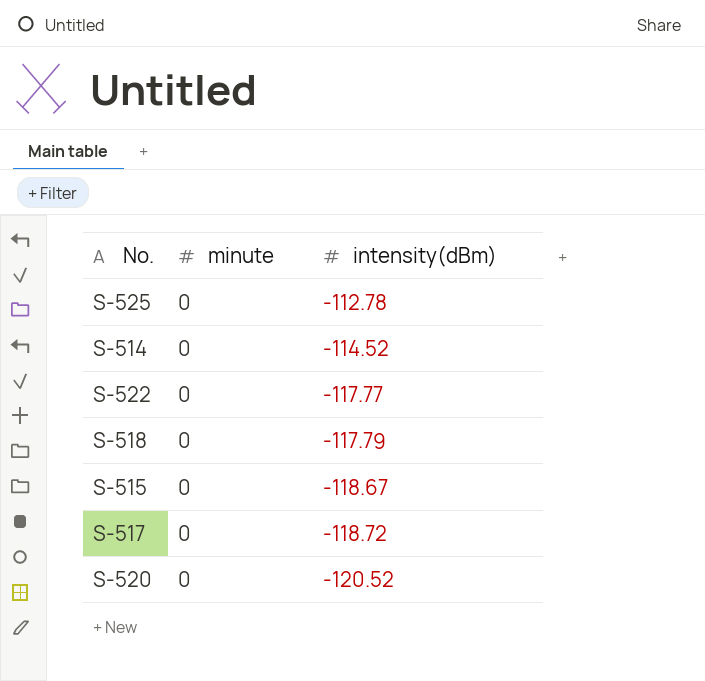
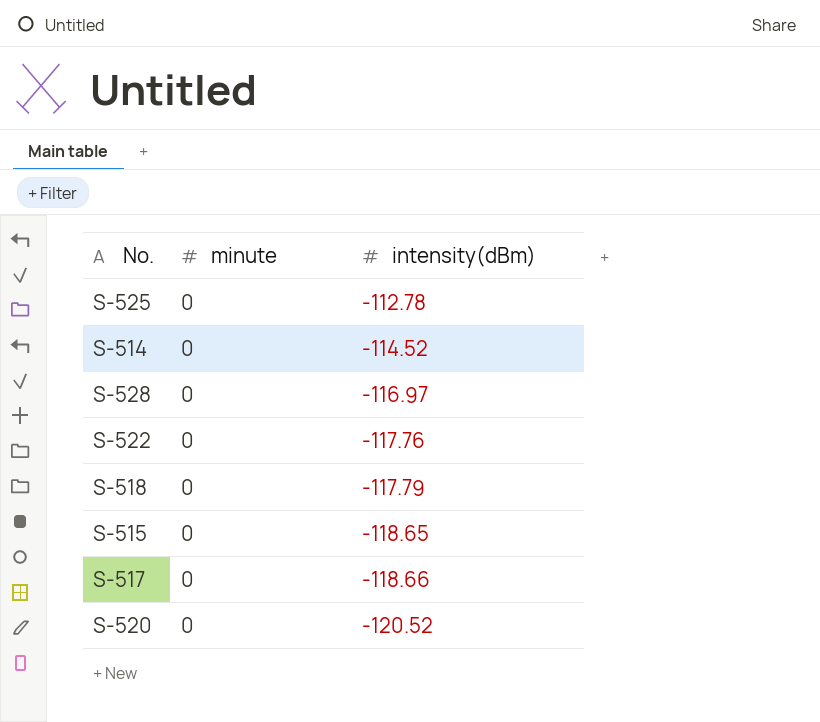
row S-528: none -> 0 | -116.97
S-522 | intensity(dBm): -117.77 -> -117.76
S-515 | intensity(dBm): -118.67 -> -118.65
S-517 | intensity(dBm): -118.72 -> -118.66

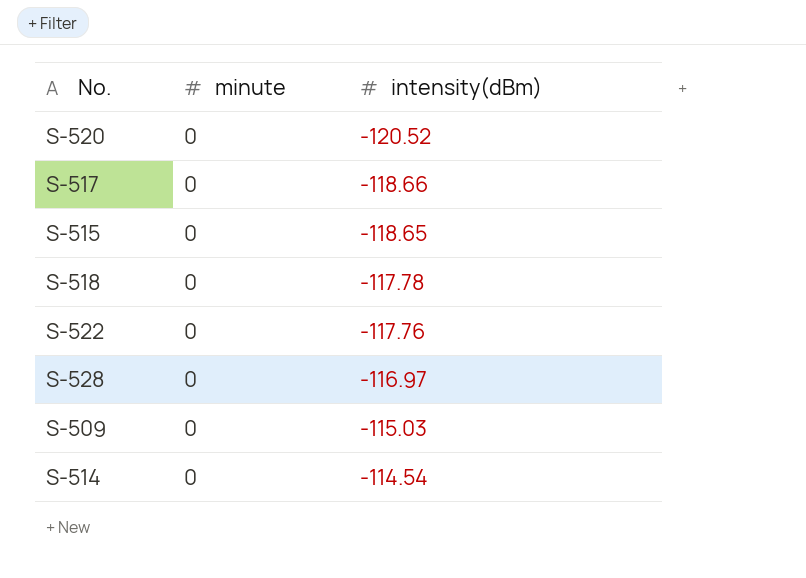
row order: intensity(dBm) descending -> intensity(dBm) ascending
row S-525: 0 | -112.78 -> none
S-518 | intensity(dBm): -117.79 -> -117.78
row S-509: none -> 0 | -115.03
S-514 | intensity(dBm): -114.52 -> -114.54

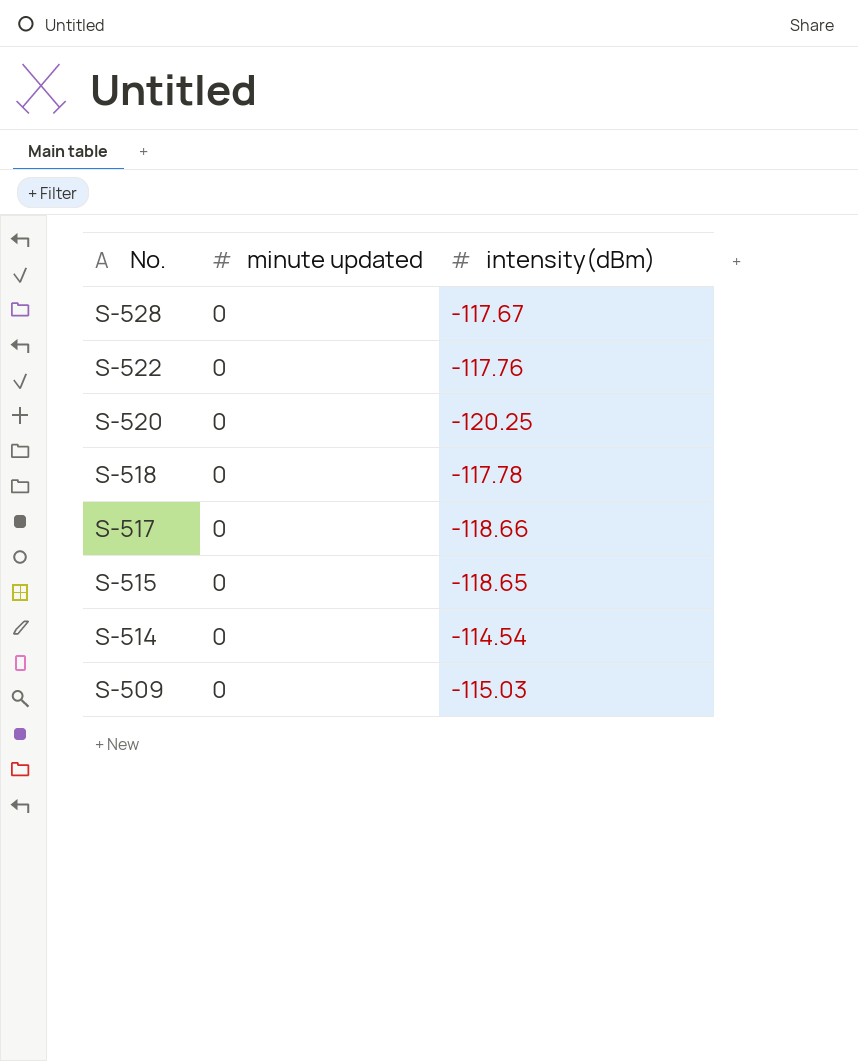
row order: intensity(dBm) ascending -> No. descending
column name: minute -> minute updated
S-528 | intensity(dBm): -116.97 -> -117.67
S-520 | intensity(dBm): -120.52 -> -120.25

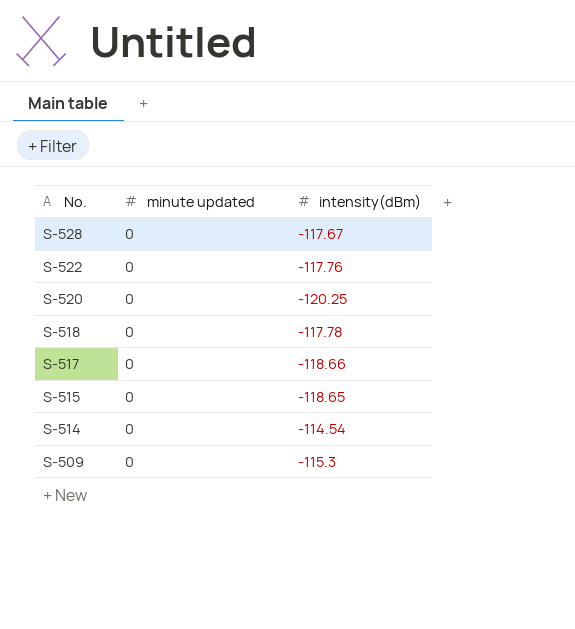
S-509 | intensity(dBm): -115.03 -> -115.3

